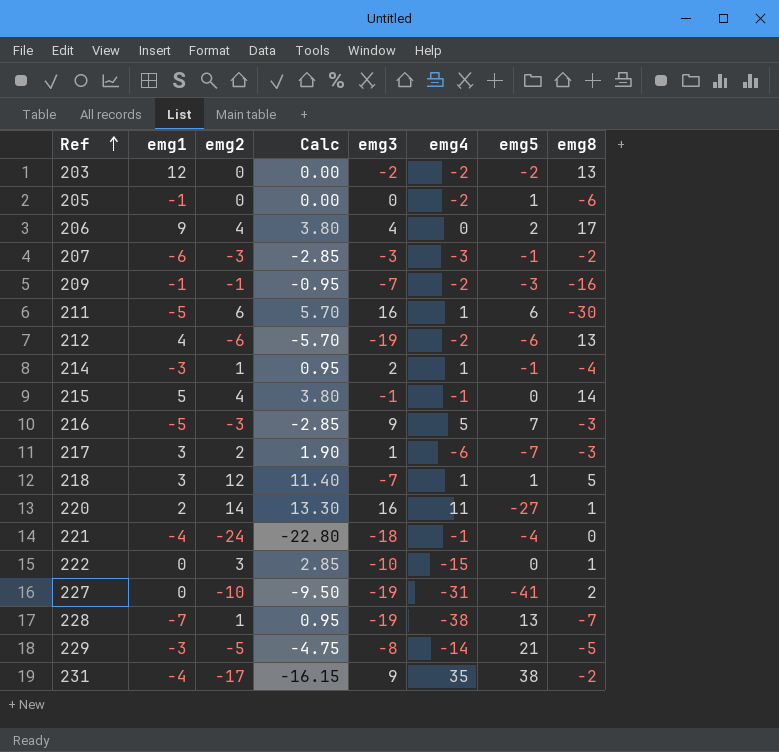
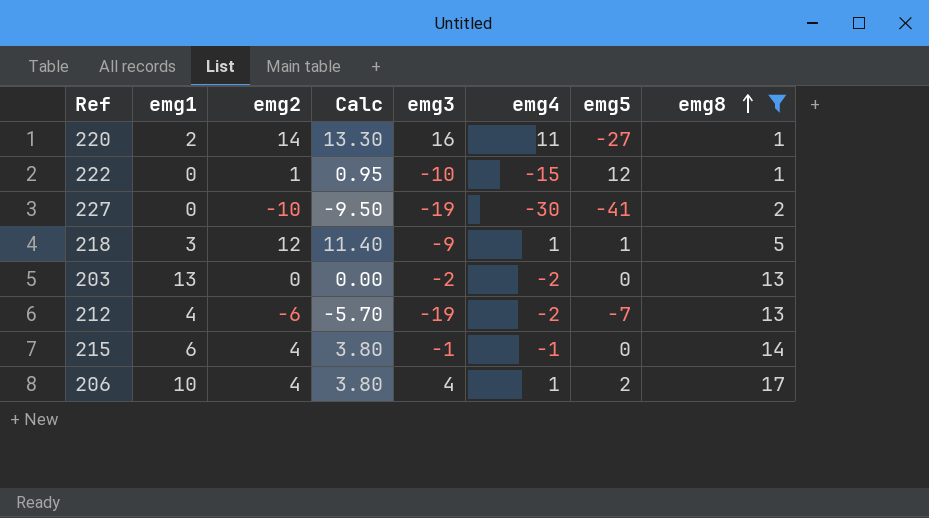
filter: none -> emg8 >= 1
row order: Ref ascending -> emg8 ascending
222 | emg2: 3 -> 1
222 | Calc: 2.85 -> 0.95
222 | emg5: 0 -> 12
227 | emg4: -31 -> -30
218 | emg3: -7 -> -9
203 | emg1: 12 -> 13
203 | emg5: -2 -> 0
212 | emg5: -6 -> -7
215 | emg1: 5 -> 6
206 | emg1: 9 -> 10
206 | emg4: 0 -> 1

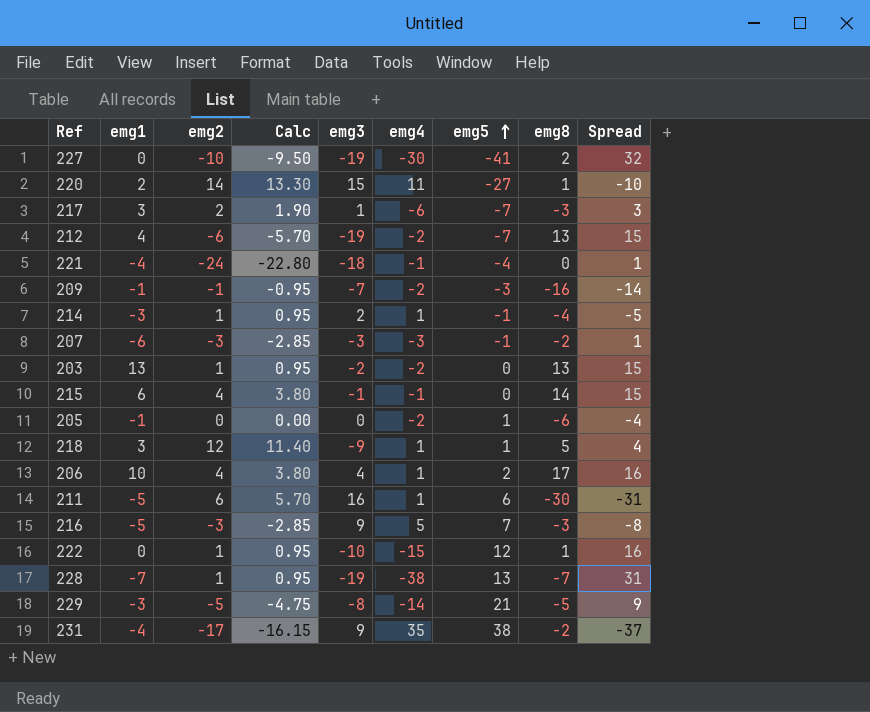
filter: emg8 >= 1 -> none
row order: emg8 ascending -> emg5 ascending
column Spread | formula: none -> [emg8] - [emg4]
220 | emg3: 16 -> 15
203 | emg2: 0 -> 1
203 | Calc: 0.00 -> 0.95

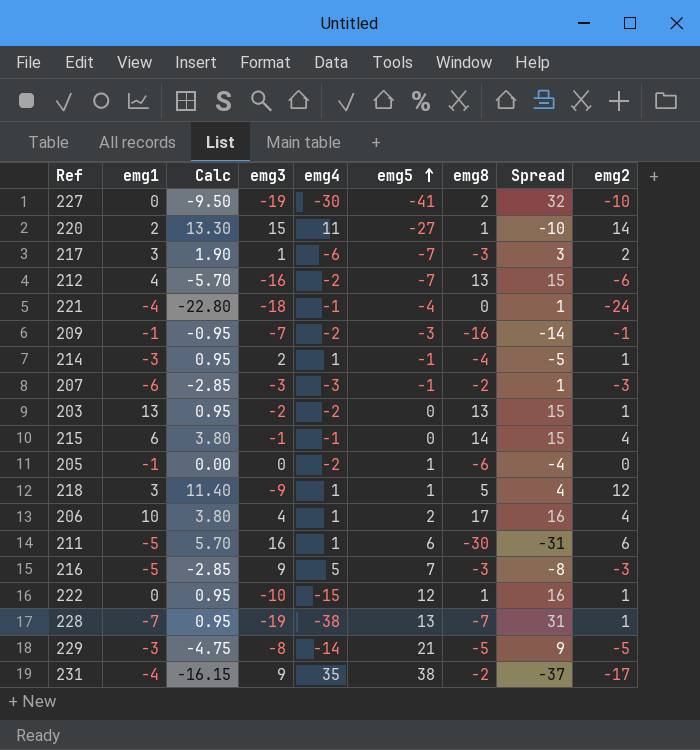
column emg2 | position: 3 -> 9
212 | emg3: -19 -> -16

